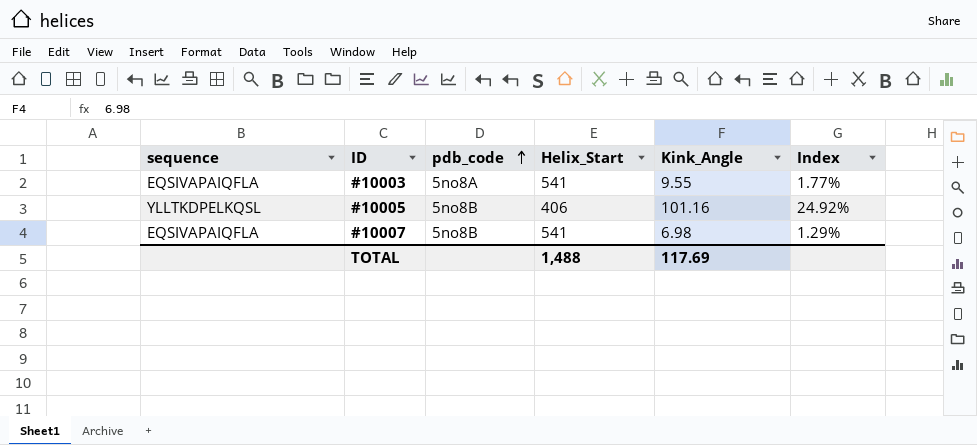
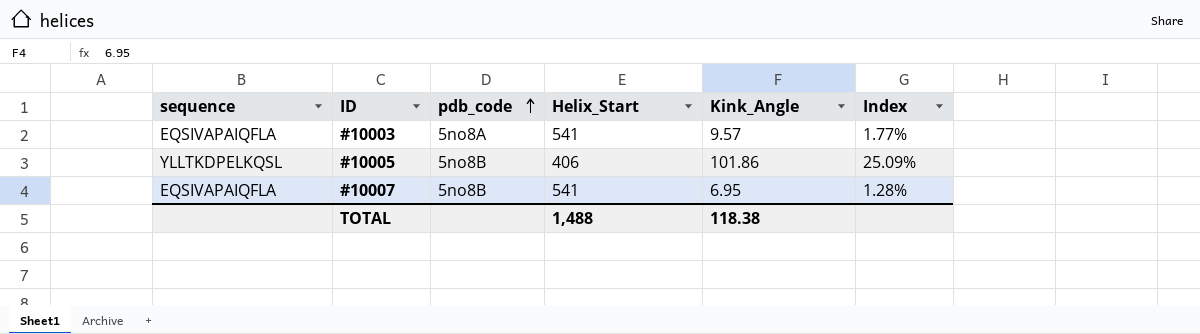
#10003 | Kink_Angle: 9.55 -> 9.57
#10005 | Kink_Angle: 101.16 -> 101.86
#10005 | Index: 24.92% -> 25.09%
#10007 | Kink_Angle: 6.98 -> 6.95
#10007 | Index: 1.29% -> 1.28%
TOTAL | Kink_Angle: 117.69 -> 118.38

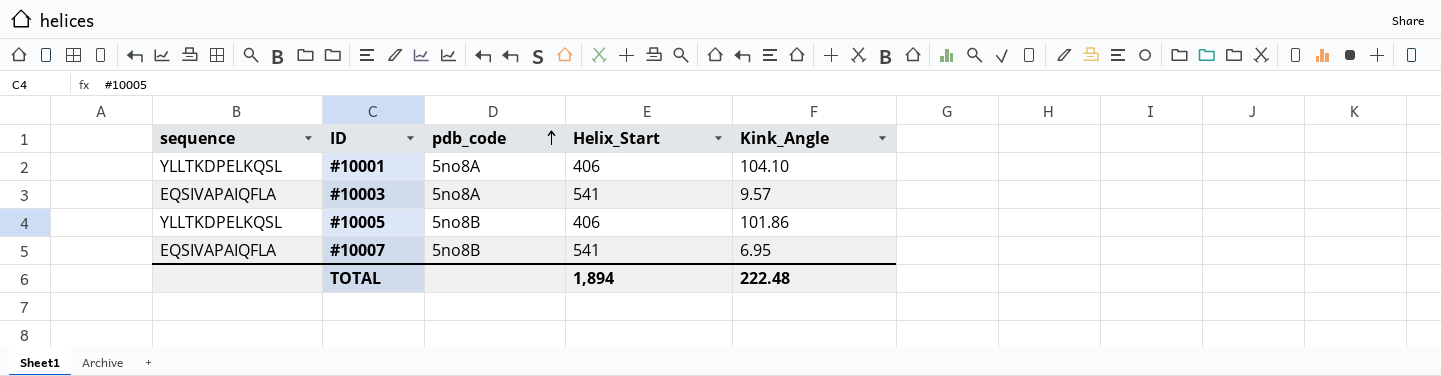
column Index | formula: [Kink_Angle] / [Helix_Start] -> none
row #10001: none -> YLLTKDPELKQSL | 5no8A | 406 | 104.10
TOTAL | Helix_Start: 1,488 -> 1,894
TOTAL | Kink_Angle: 118.38 -> 222.48

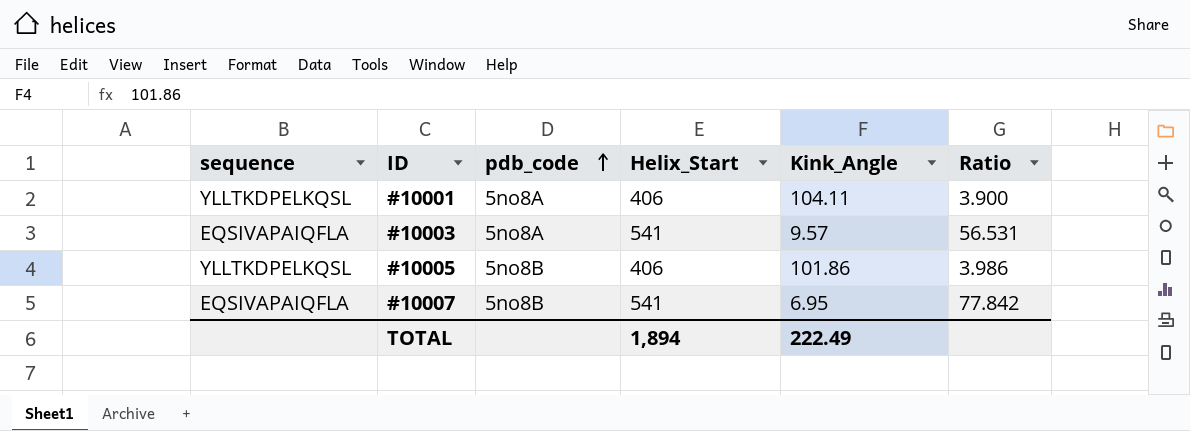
column Ratio | formula: none -> [Helix_Start] / [Kink_Angle]
#10001 | Kink_Angle: 104.10 -> 104.11
TOTAL | Kink_Angle: 222.48 -> 222.49

